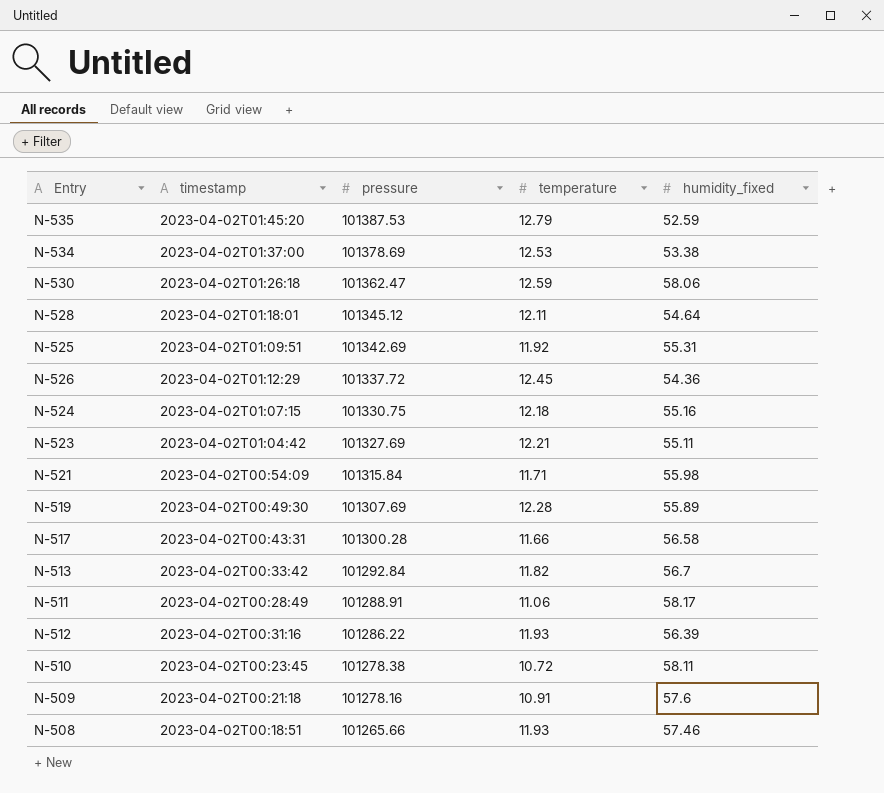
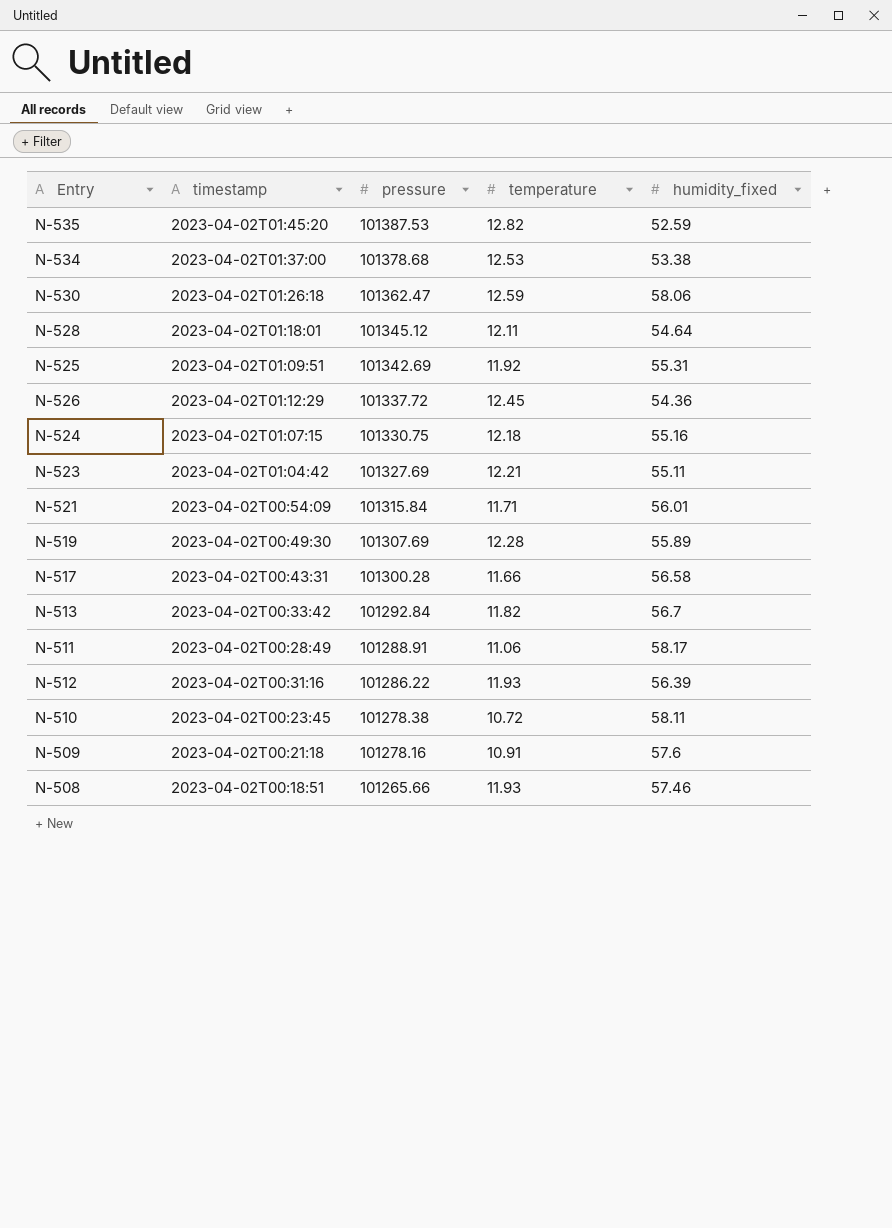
N-535 | temperature: 12.79 -> 12.82
N-534 | pressure: 101378.69 -> 101378.68
N-521 | humidity_fixed: 55.98 -> 56.01

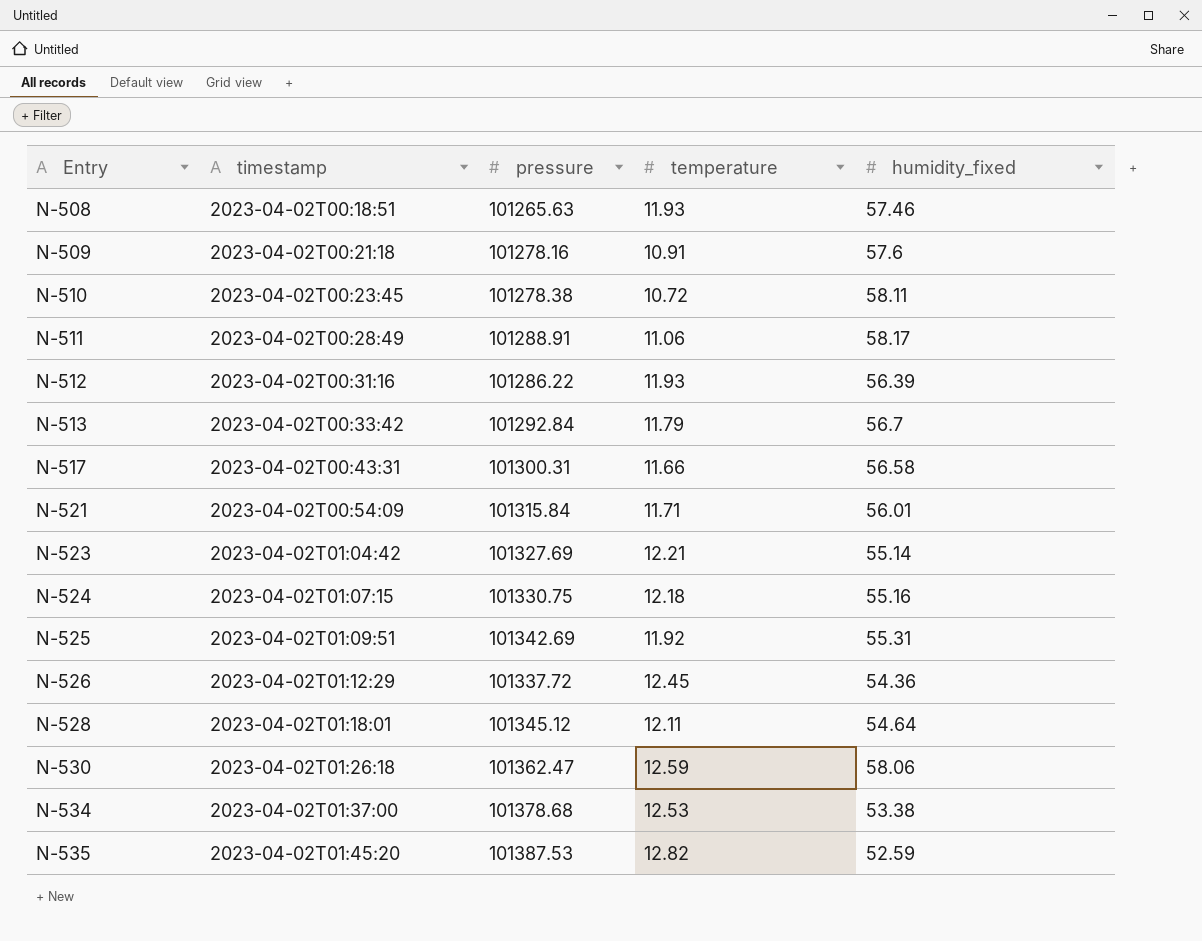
row order: pressure descending -> Entry ascending
row N-519: 2023-04-02T00:49:30 | 101307.69 | 12.28 | 55.89 -> none
N-508 | pressure: 101265.66 -> 101265.63
N-513 | temperature: 11.82 -> 11.79
N-517 | pressure: 101300.28 -> 101300.31
N-523 | humidity_fixed: 55.11 -> 55.14

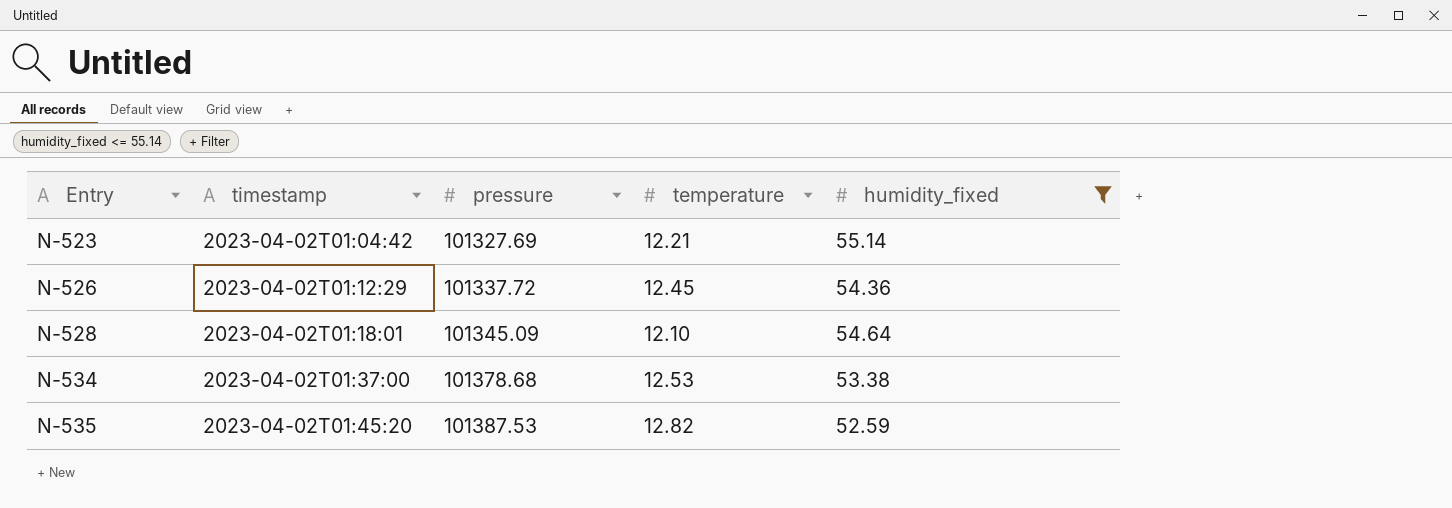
filter: none -> humidity_fixed <= 55.14
N-528 | pressure: 101345.12 -> 101345.09
N-528 | temperature: 12.11 -> 12.10

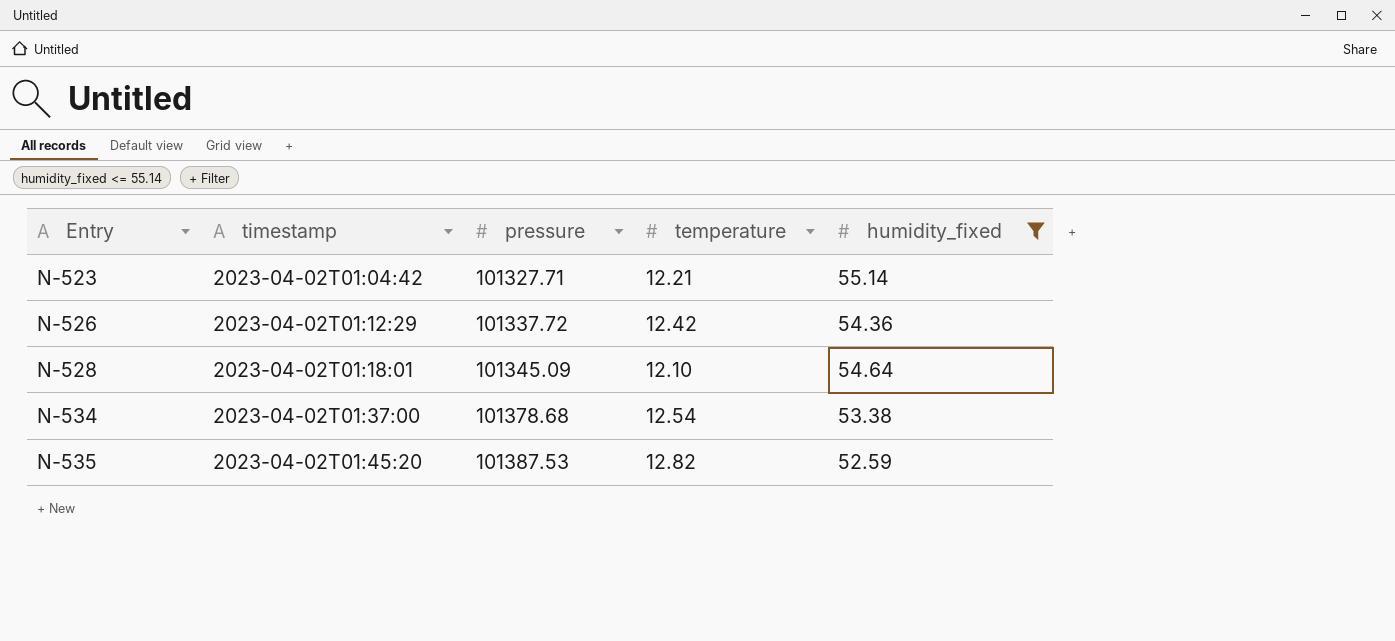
N-523 | pressure: 101327.69 -> 101327.71
N-526 | temperature: 12.45 -> 12.42
N-534 | temperature: 12.53 -> 12.54

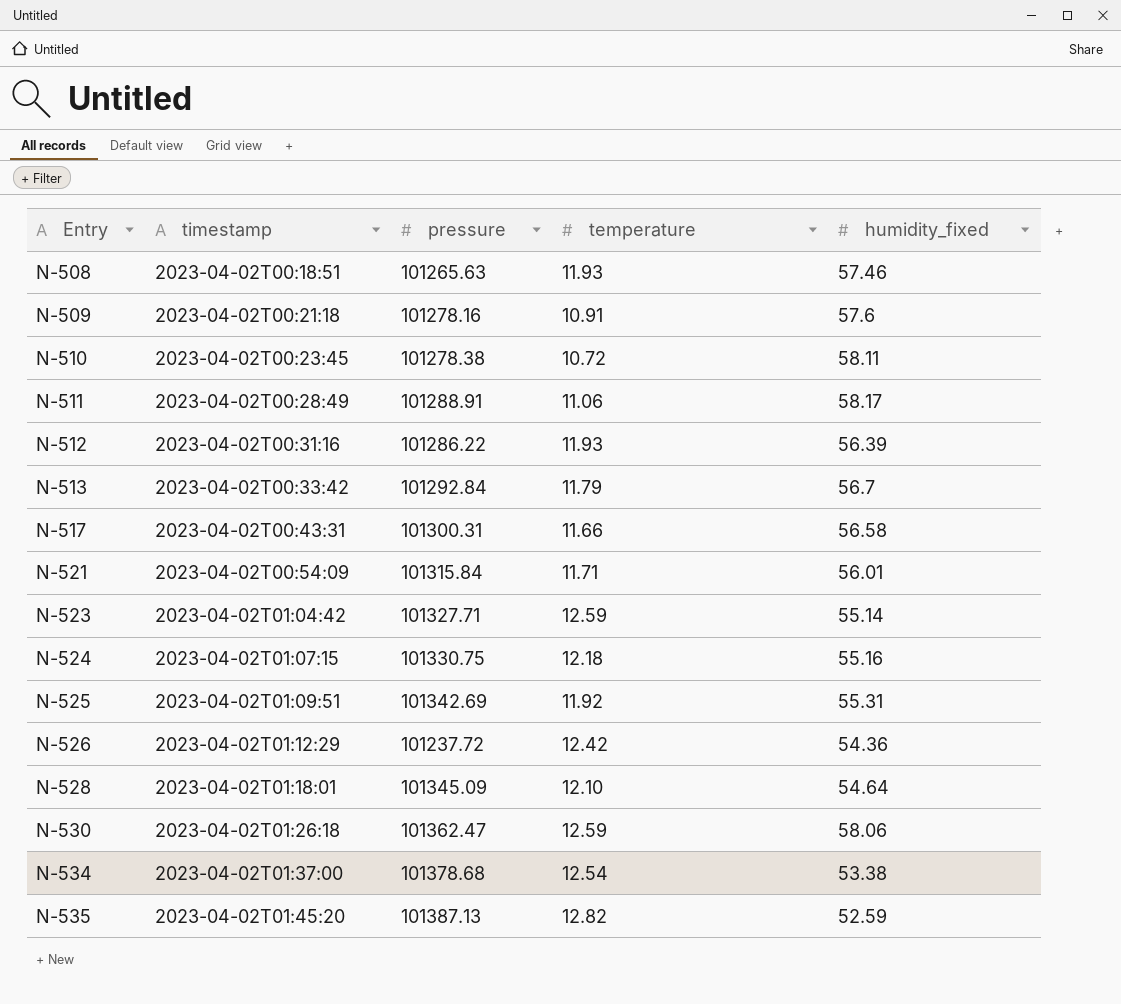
filter: humidity_fixed <= 55.14 -> none
N-523 | temperature: 12.21 -> 12.59
N-526 | pressure: 101337.72 -> 101237.72
N-535 | pressure: 101387.53 -> 101387.13

